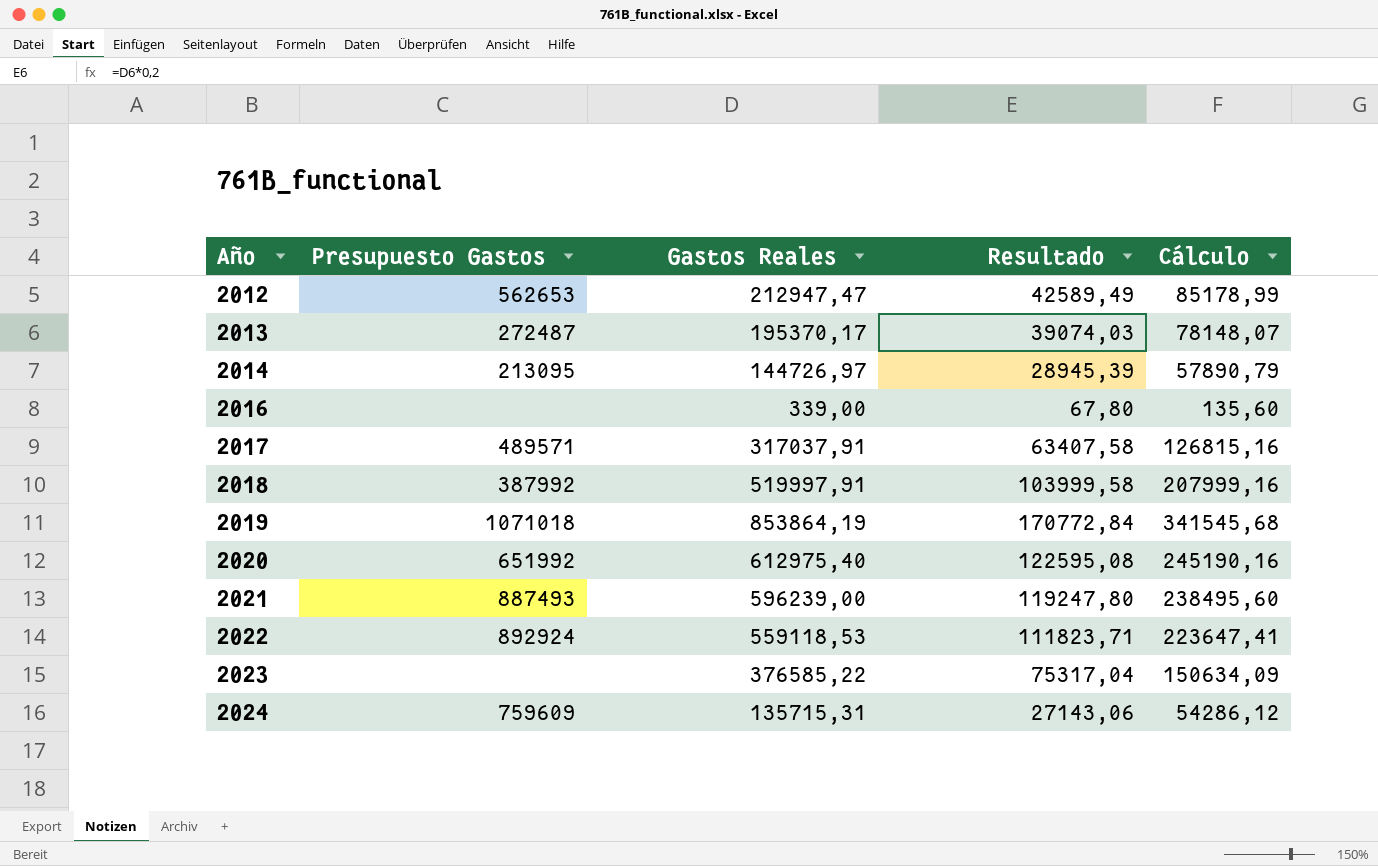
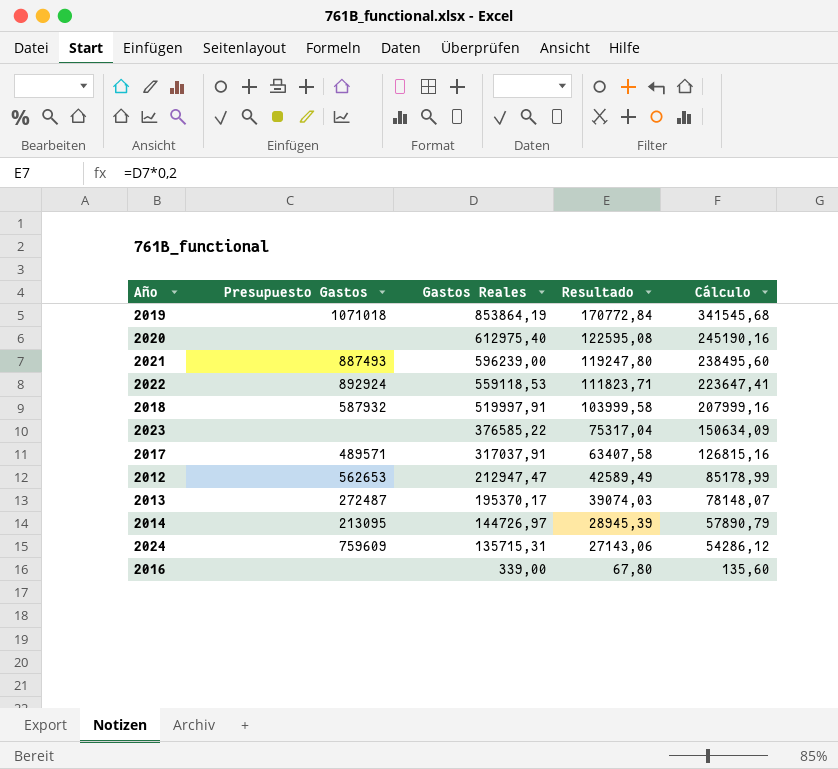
row order: Año ascending -> Gastos Reales descending
2020 | Presupuesto Gastos: 651992 -> none
2018 | Presupuesto Gastos: 387992 -> 587932

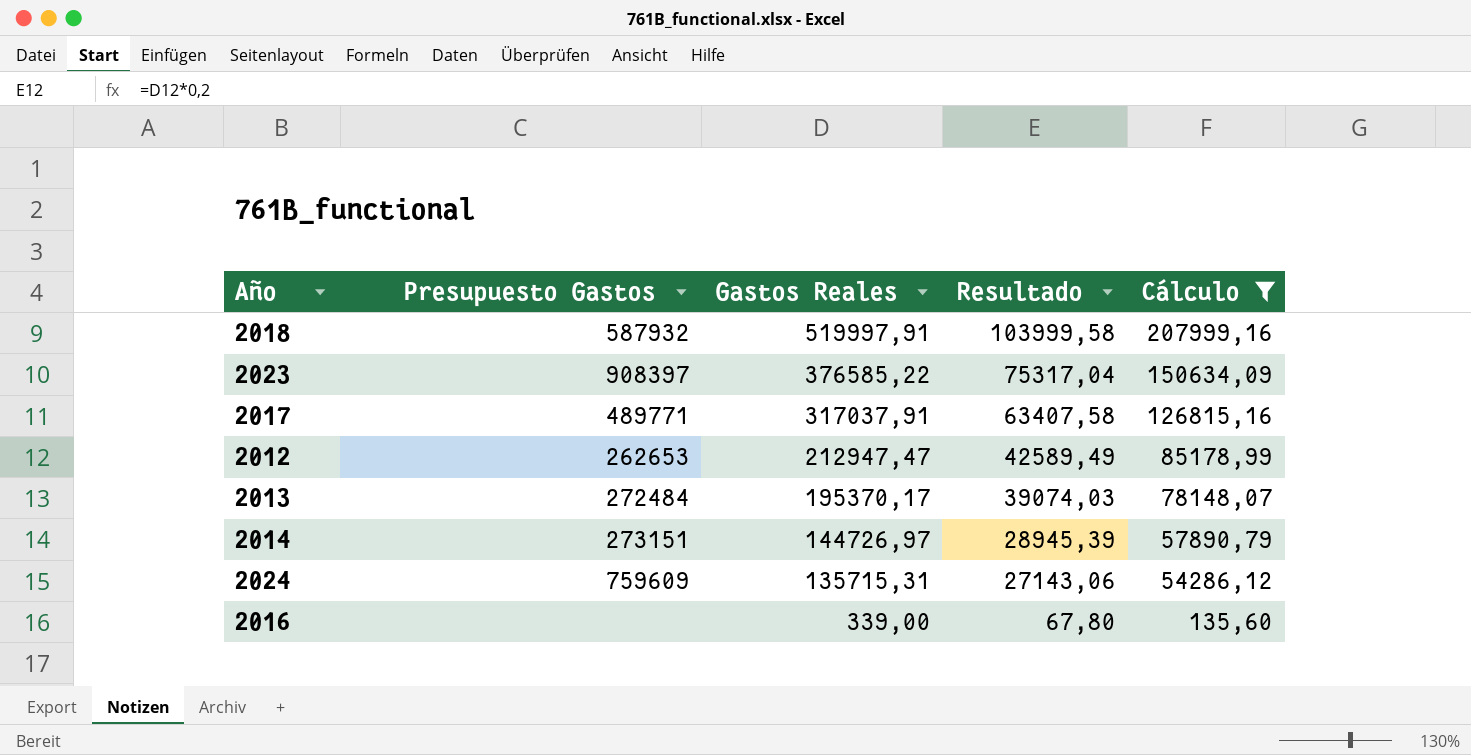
filter: none -> Cálculo <= 207999,16
2023 | Presupuesto Gastos: none -> 908397
2017 | Presupuesto Gastos: 489571 -> 489771
2012 | Presupuesto Gastos: 562653 -> 262653
2013 | Presupuesto Gastos: 272487 -> 272484
2014 | Presupuesto Gastos: 213095 -> 273151

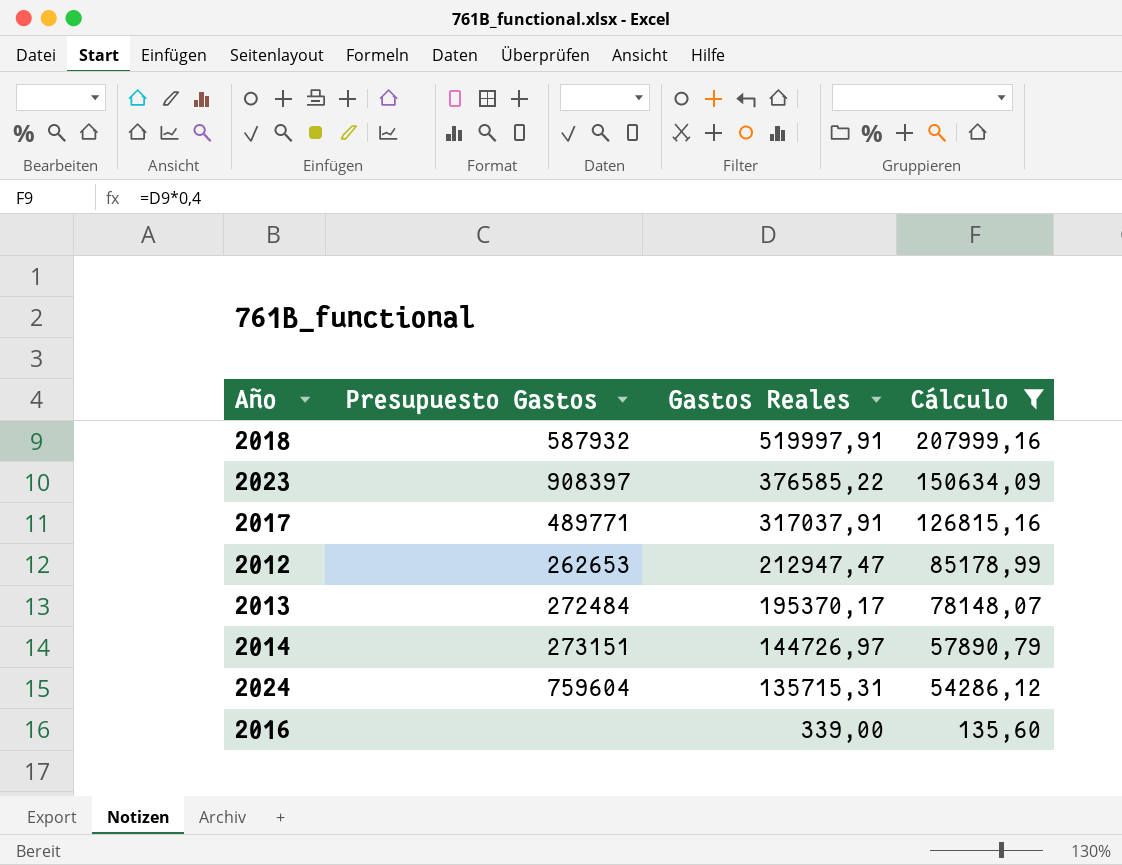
column Resultado | formula: [Gastos Reales] * 0,2 -> none
2024 | Presupuesto Gastos: 759609 -> 759604

